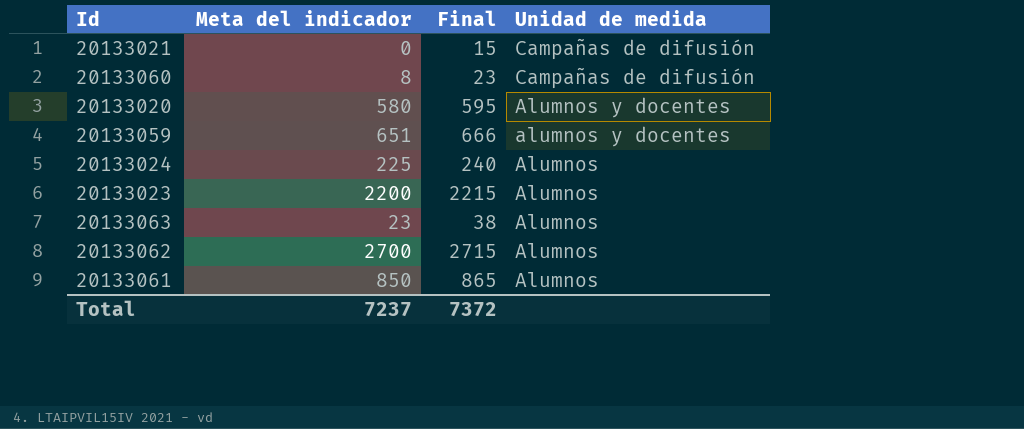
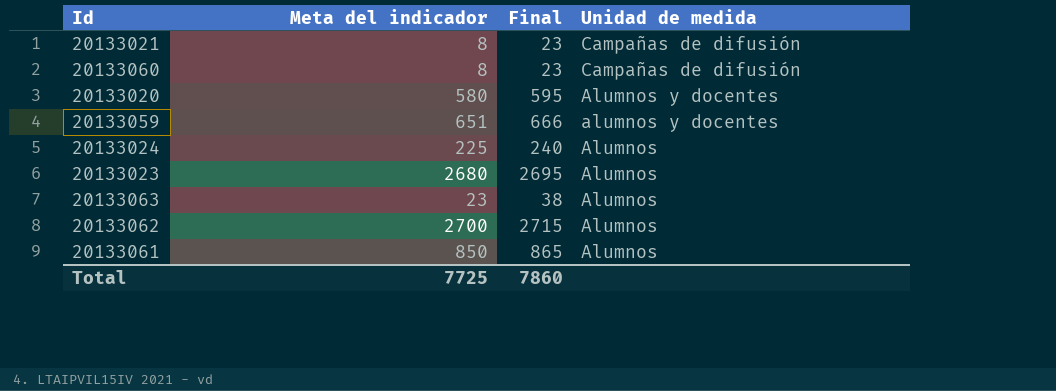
20133021 | Meta del indicador: 0 -> 8
20133021 | Final: 15 -> 23
20133023 | Meta del indicador: 2200 -> 2680
20133023 | Final: 2215 -> 2695
Total | Meta del indicador: 7237 -> 7725
Total | Final: 7372 -> 7860

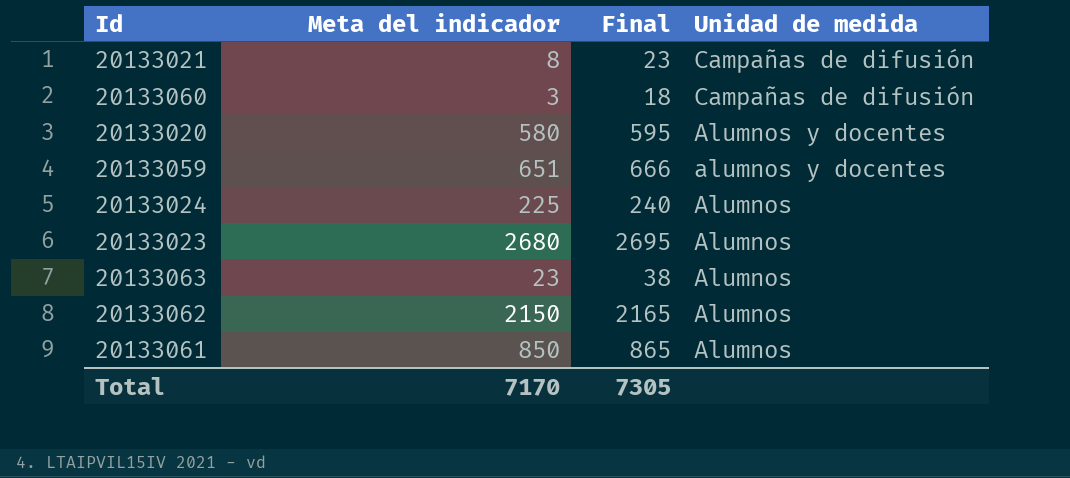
20133060 | Meta del indicador: 8 -> 3
20133060 | Final: 23 -> 18
20133062 | Meta del indicador: 2700 -> 2150
20133062 | Final: 2715 -> 2165
Total | Meta del indicador: 7725 -> 7170
Total | Final: 7860 -> 7305

